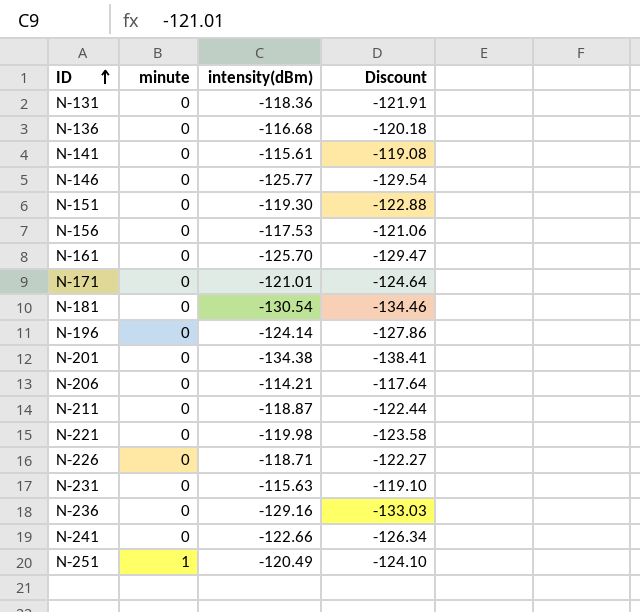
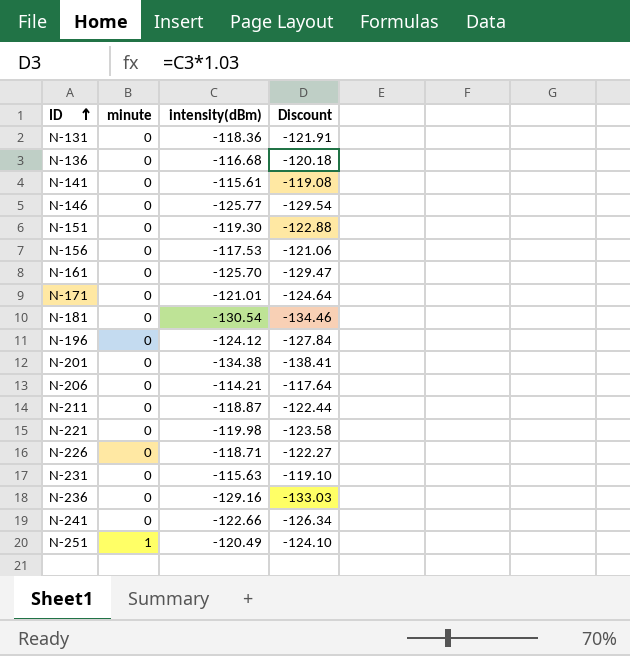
N-196 | intensity(dBm): -124.14 -> -124.12
N-196 | Discount: -127.86 -> -127.84

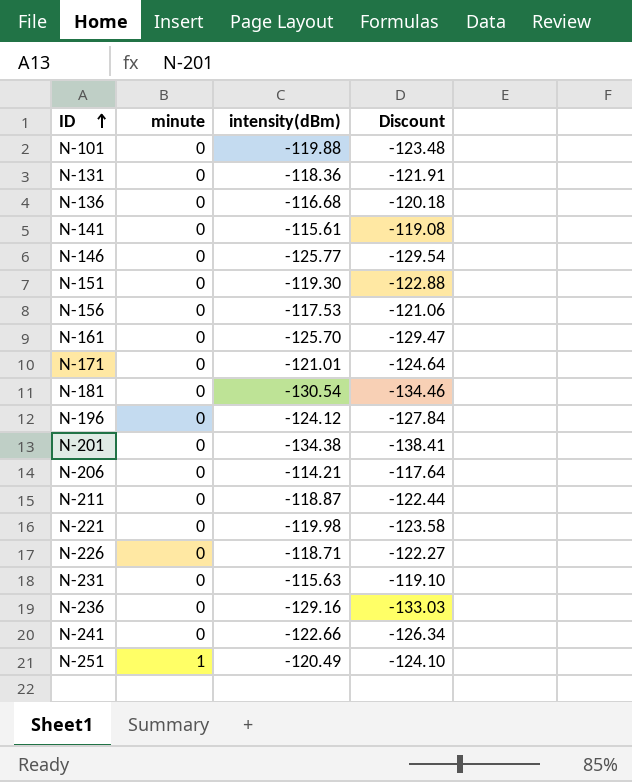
row N-101: none -> 0 | -119.88 | -123.48

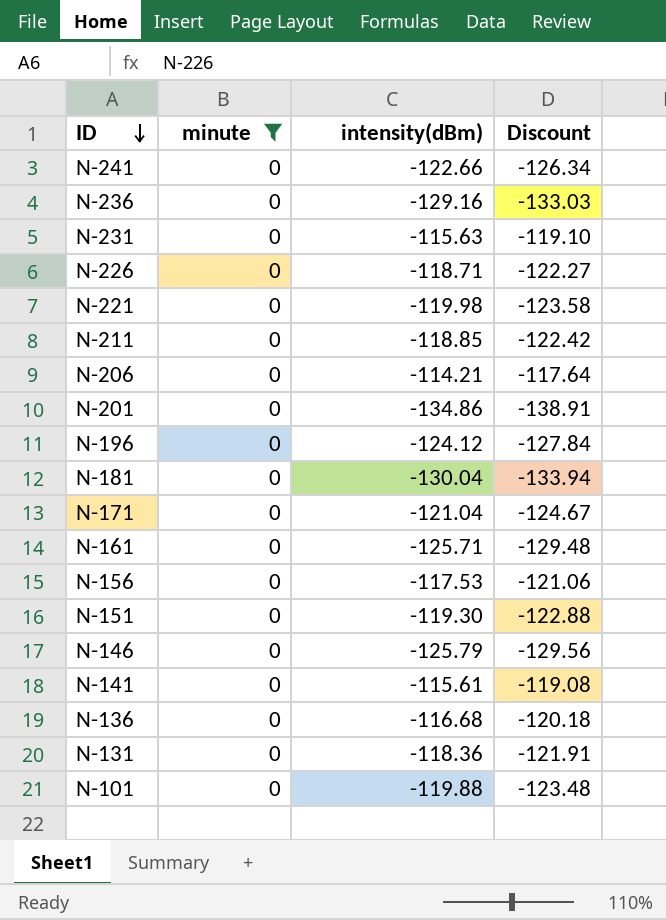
filter: none -> minute = 0
row order: ID ascending -> ID descending
N-211 | intensity(dBm): -118.87 -> -118.85
N-211 | Discount: -122.44 -> -122.42
N-201 | intensity(dBm): -134.38 -> -134.86
N-201 | Discount: -138.41 -> -138.91
N-181 | intensity(dBm): -130.54 -> -130.04
N-181 | Discount: -134.46 -> -133.94
N-171 | intensity(dBm): -121.01 -> -121.04
N-171 | Discount: -124.64 -> -124.67
N-161 | intensity(dBm): -125.70 -> -125.71
N-161 | Discount: -129.47 -> -129.48
N-146 | intensity(dBm): -125.77 -> -125.79
N-146 | Discount: -129.54 -> -129.56

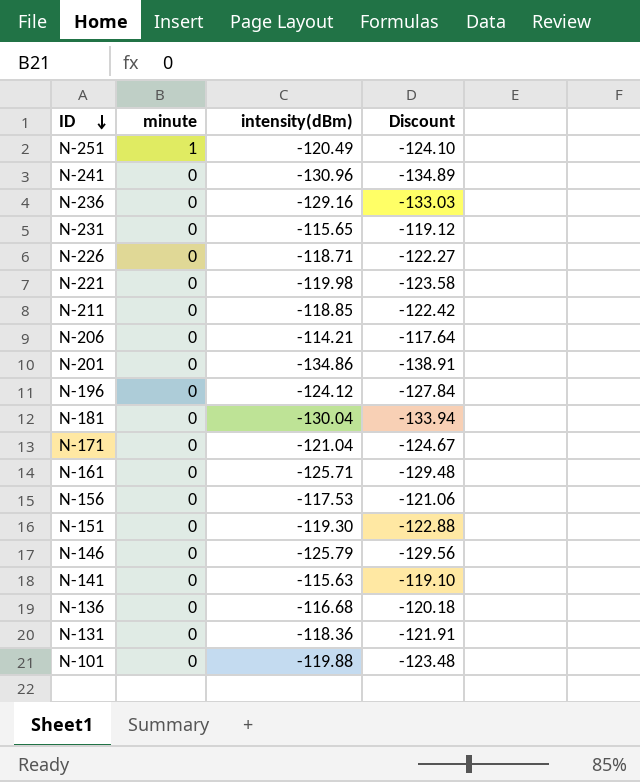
filter: minute = 0 -> none
N-241 | intensity(dBm): -122.66 -> -130.96
N-241 | Discount: -126.34 -> -134.89
N-231 | intensity(dBm): -115.63 -> -115.65
N-231 | Discount: -119.10 -> -119.12
N-141 | intensity(dBm): -115.61 -> -115.63
N-141 | Discount: -119.08 -> -119.10

